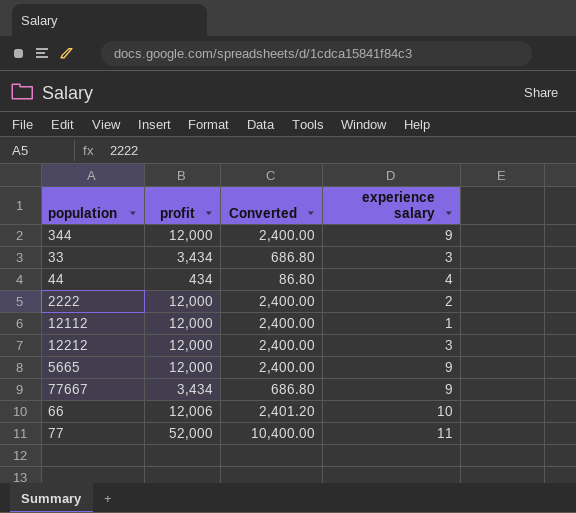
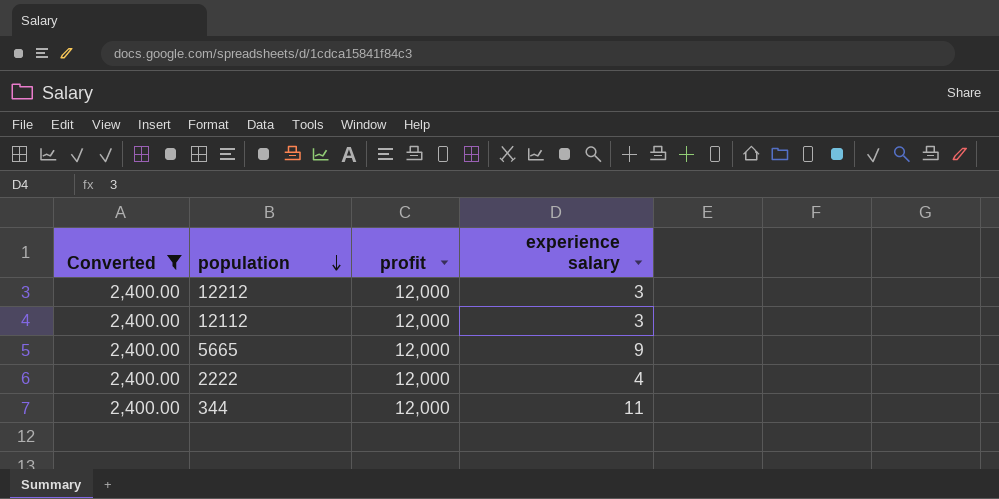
filter: none -> Converted = 2,400.00
row order: none -> population descending
column Converted | position: 3 -> 1
12112 | experience salary: 1 -> 3
2222 | experience salary: 2 -> 4
344 | experience salary: 9 -> 11

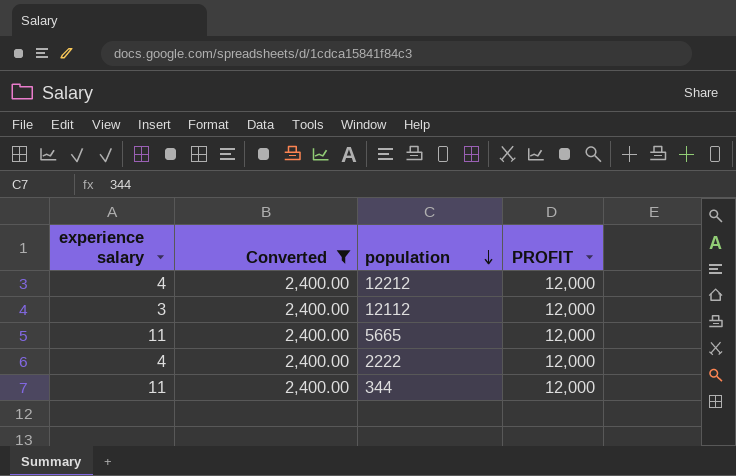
column experience salary | position: 4 -> 1
column name: profit -> PROFIT
12212 | experience salary: 3 -> 4
5665 | experience salary: 9 -> 11

